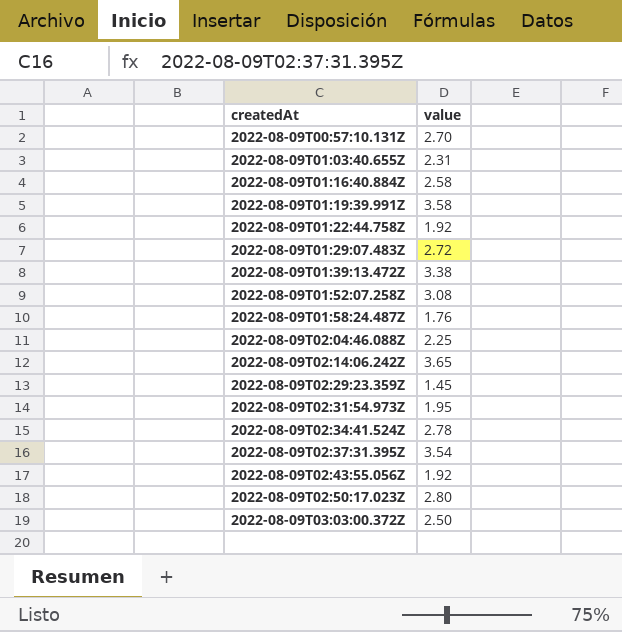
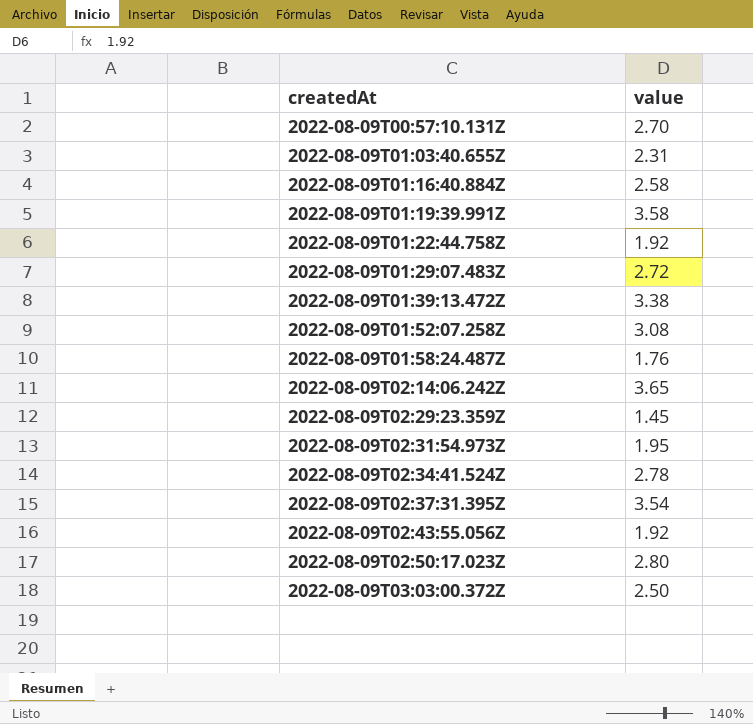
row 2022-08-09T02:04:46.088Z: 2.25 -> none

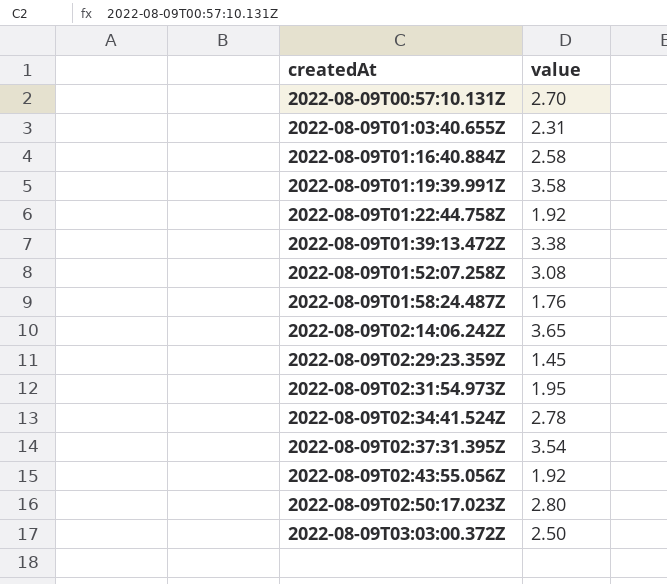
row 2022-08-09T01:29:07.483Z: 2.72 -> none

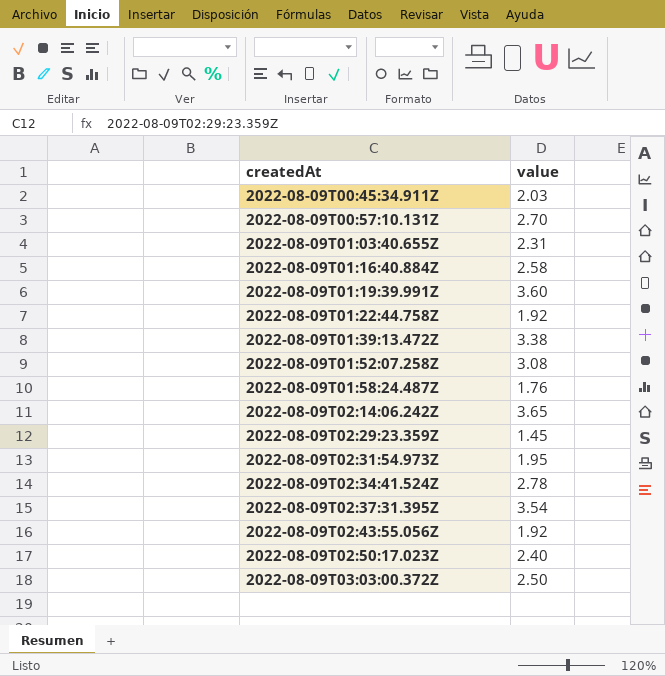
row 2022-08-09T00:45:34.911Z: none -> 2.03
2022-08-09T01:19:39.991Z | value: 3.58 -> 3.60
2022-08-09T02:50:17.023Z | value: 2.80 -> 2.40

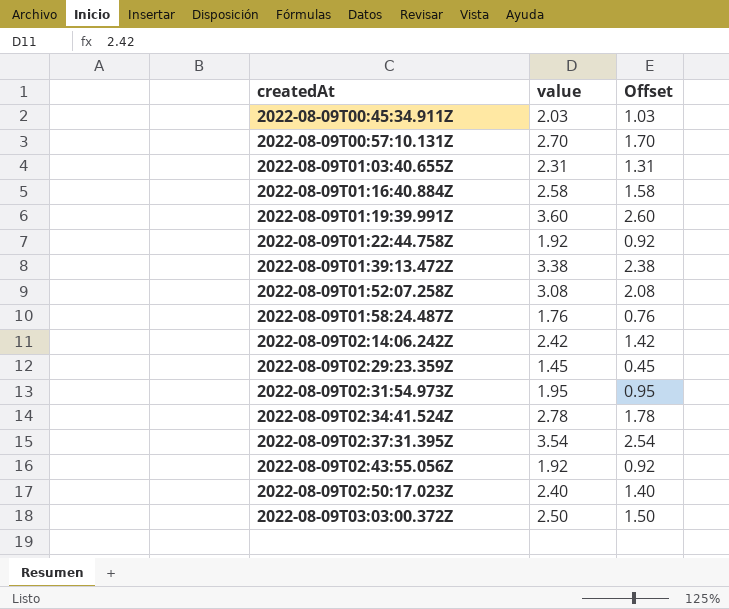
column Offset | formula: none -> [value] - 1
2022-08-09T02:14:06.242Z | value: 3.65 -> 2.42

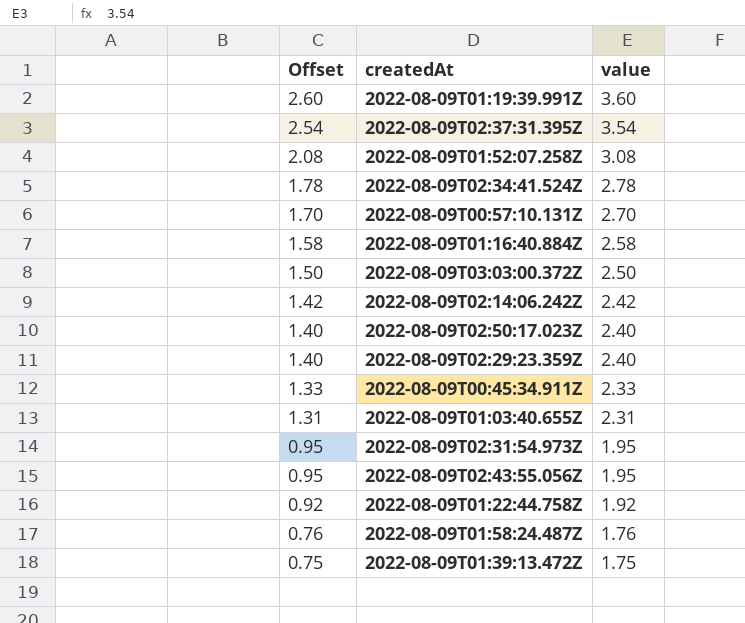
row order: createdAt ascending -> Offset descending
column Offset | position: 3 -> 1
2022-08-09T02:29:23.359Z | Offset: 0.45 -> 1.40
2022-08-09T02:29:23.359Z | value: 1.45 -> 2.40
2022-08-09T00:45:34.911Z | Offset: 1.03 -> 1.33
2022-08-09T00:45:34.911Z | value: 2.03 -> 2.33
2022-08-09T02:43:55.056Z | Offset: 0.92 -> 0.95
2022-08-09T02:43:55.056Z | value: 1.92 -> 1.95
2022-08-09T01:39:13.472Z | Offset: 2.38 -> 0.75
2022-08-09T01:39:13.472Z | value: 3.38 -> 1.75

